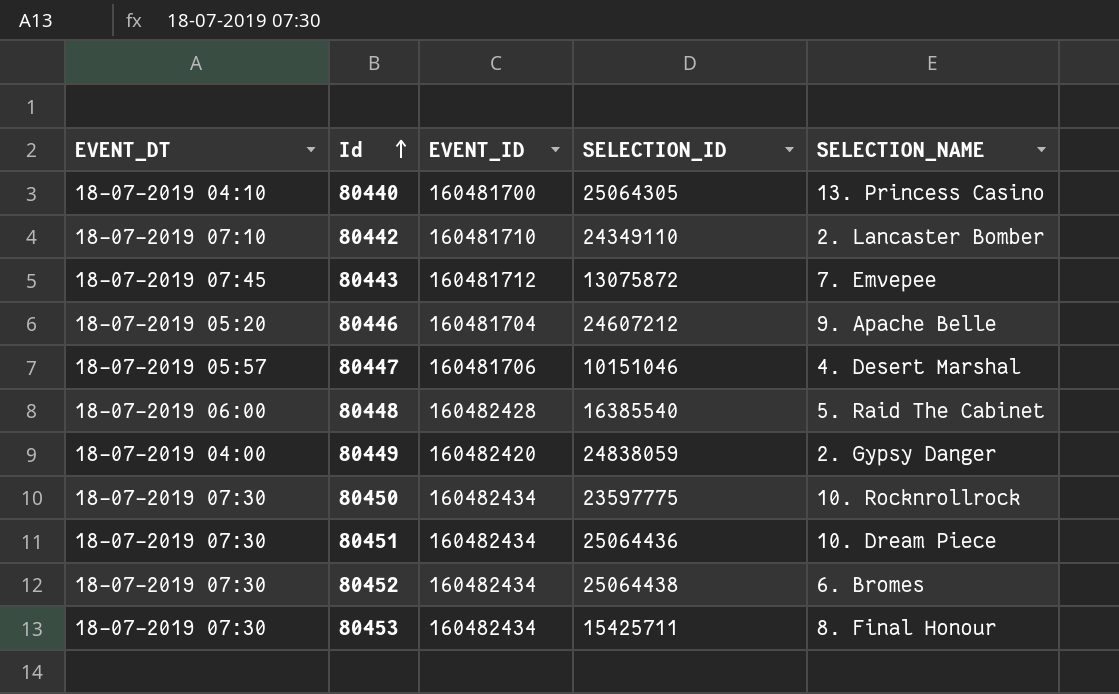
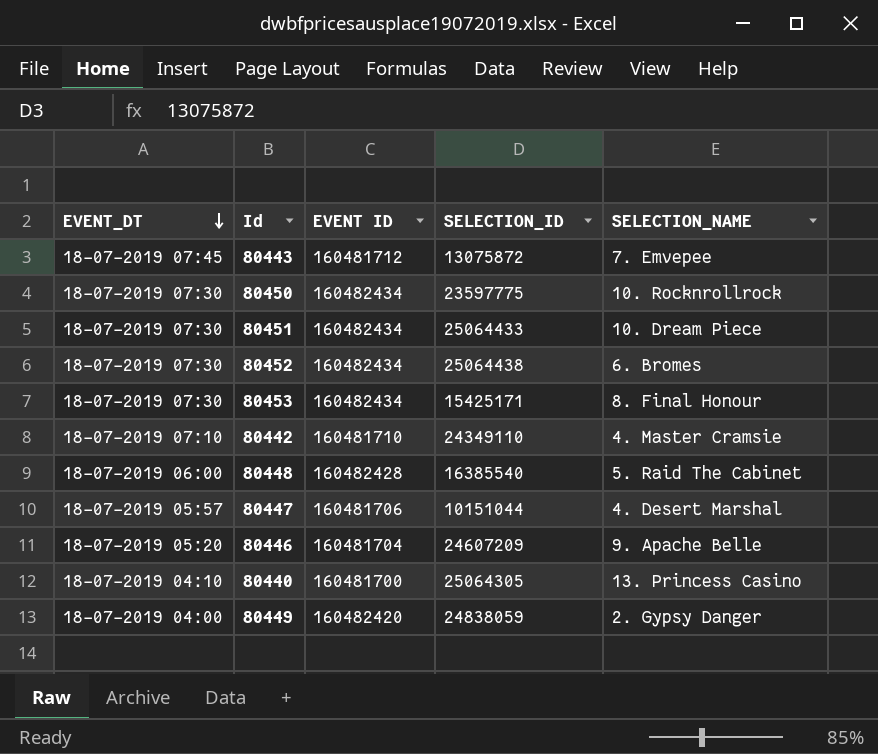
row order: Id ascending -> EVENT_DT descending
column name: EVENT_ID -> EVENT ID
80451 | SELECTION_ID: 25064436 -> 25064433
80453 | SELECTION_ID: 15425711 -> 15425171
80442 | SELECTION_NAME: 2. Lancaster Bomber -> 4. Master Cramsie
80447 | SELECTION_ID: 10151046 -> 10151044
80446 | SELECTION_ID: 24607212 -> 24607209

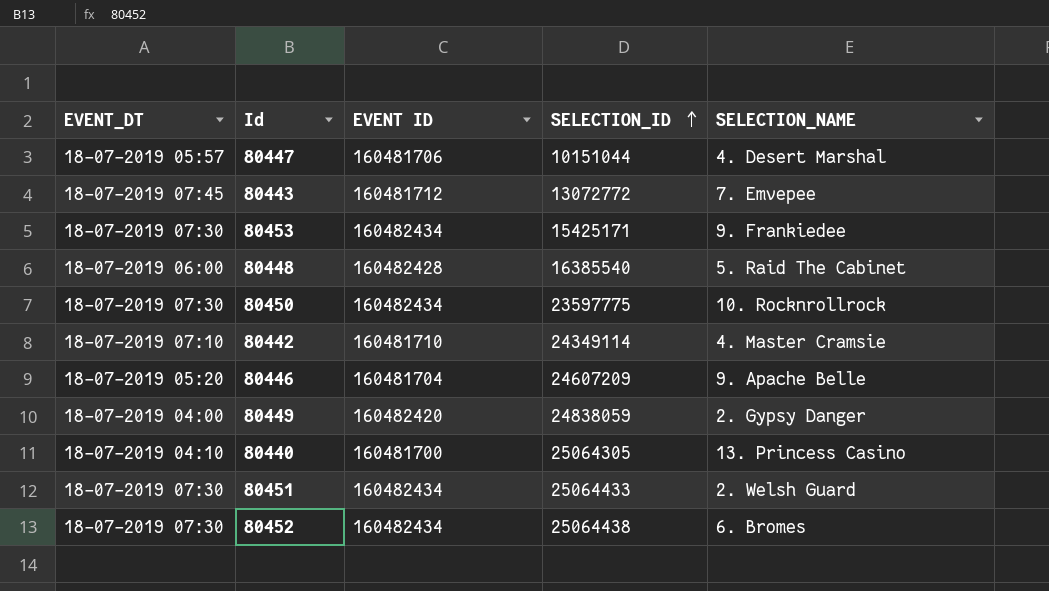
row order: EVENT_DT descending -> SELECTION_ID ascending
80443 | SELECTION_ID: 13075872 -> 13072772
80453 | SELECTION_NAME: 8. Final Honour -> 9. Frankiedee
80442 | SELECTION_ID: 24349110 -> 24349114
80451 | SELECTION_NAME: 10. Dream Piece -> 2. Welsh Guard

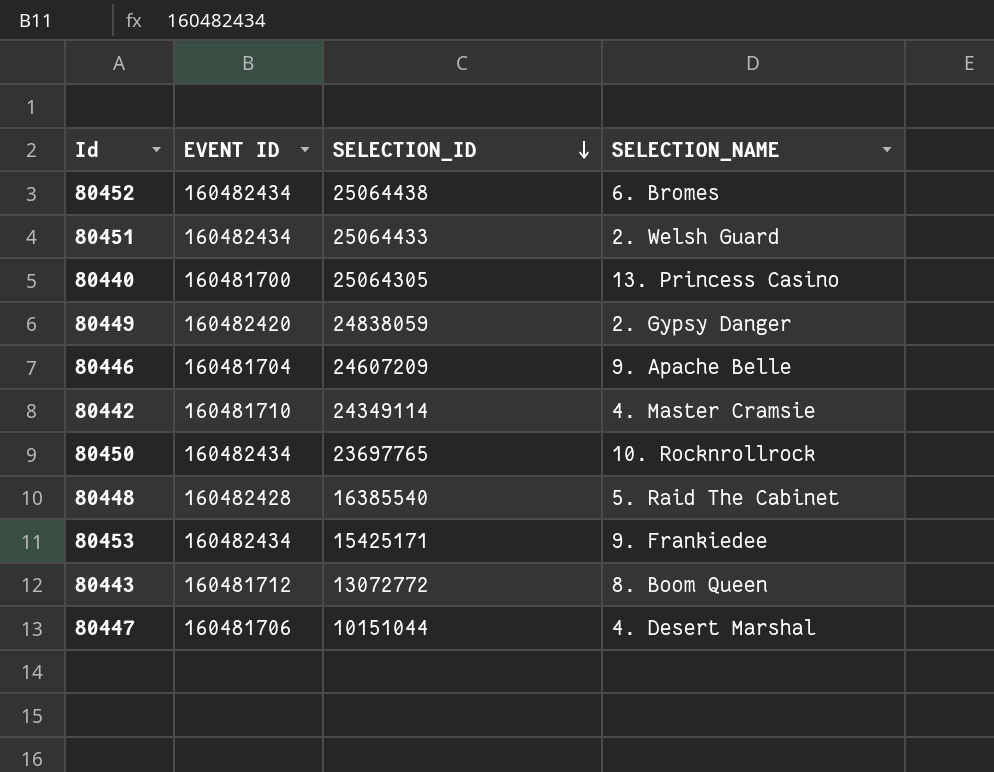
row order: SELECTION_ID ascending -> SELECTION_ID descending
column EVENT_DT | position: 1 -> none
80450 | SELECTION_ID: 23597775 -> 23697765
80443 | SELECTION_NAME: 7. Emvepee -> 8. Boom Queen

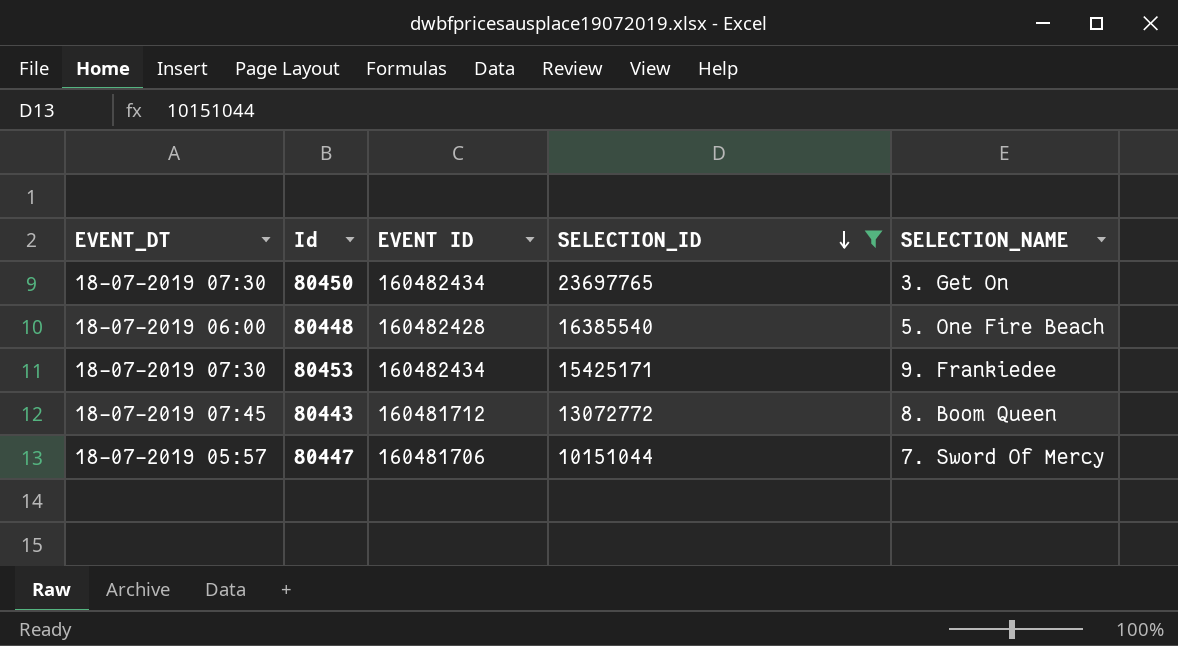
filter: none -> SELECTION_ID <= 23697765
column EVENT_DT | position: none -> 1
80450 | SELECTION_NAME: 10. Rocknrollrock -> 3. Get On
80448 | SELECTION_NAME: 5. Raid The Cabinet -> 5. One Fire Beach
80447 | SELECTION_NAME: 4. Desert Marshal -> 7. Sword Of Mercy

